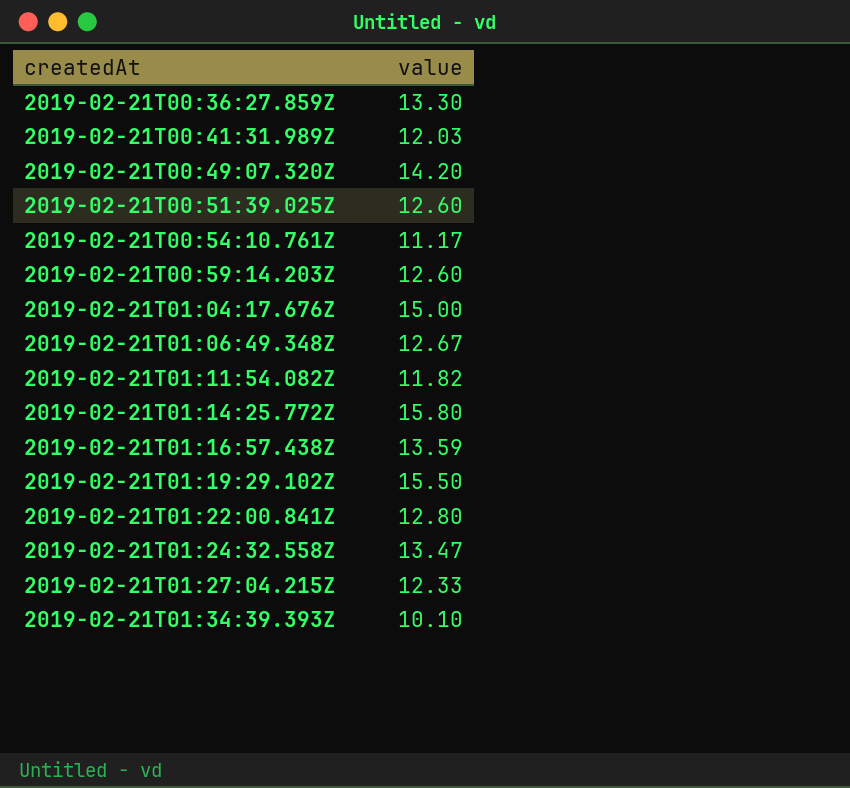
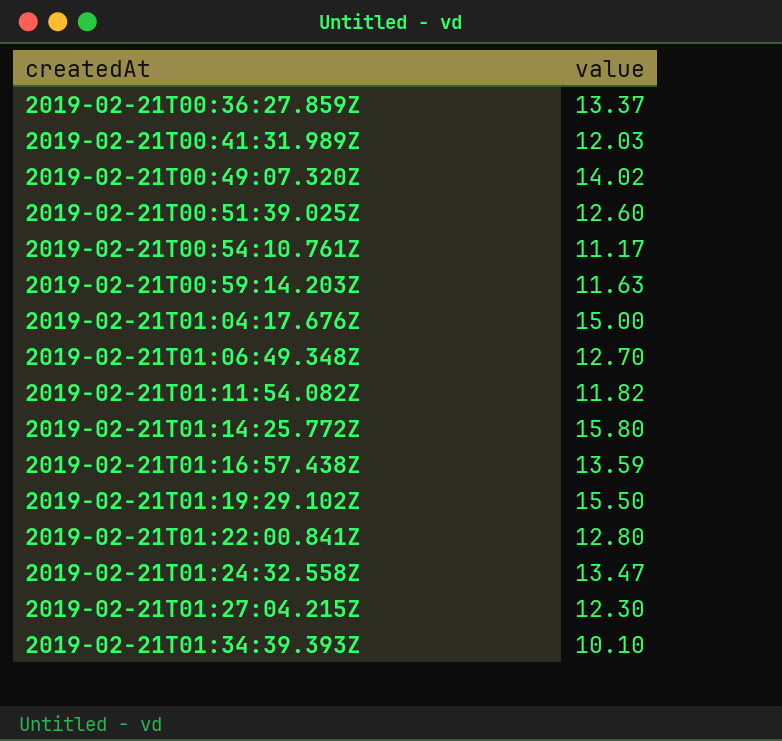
2019-02-21T00:36:27.859Z | value: 13.30 -> 13.37
2019-02-21T00:49:07.320Z | value: 14.20 -> 14.02
2019-02-21T00:59:14.203Z | value: 12.60 -> 11.63
2019-02-21T01:06:49.348Z | value: 12.67 -> 12.70
2019-02-21T01:27:04.215Z | value: 12.33 -> 12.30

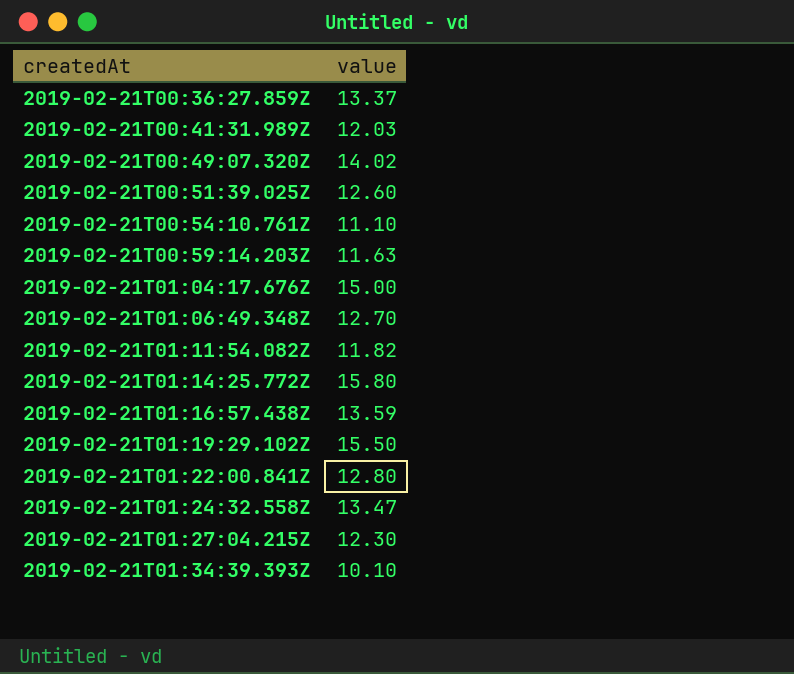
2019-02-21T00:54:10.761Z | value: 11.17 -> 11.10

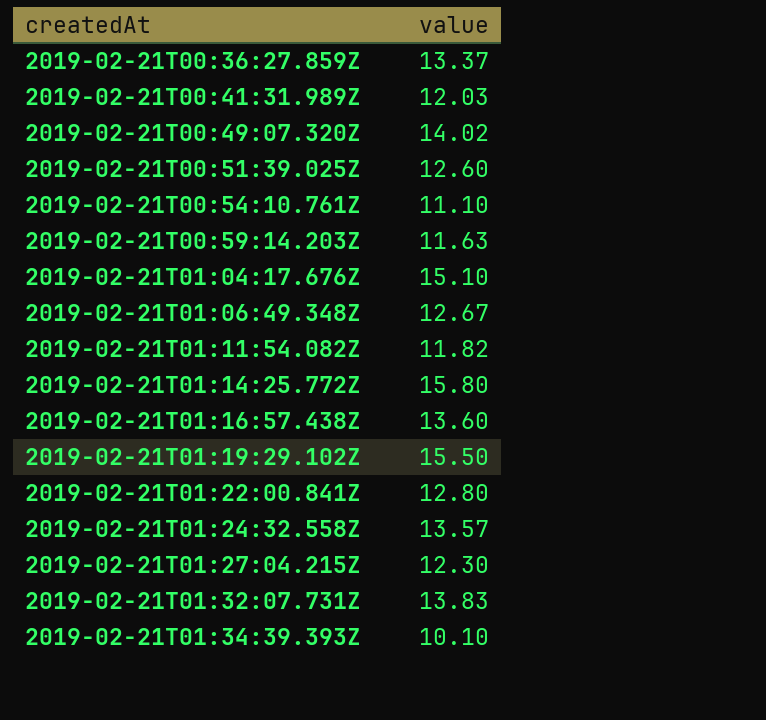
2019-02-21T01:04:17.676Z | value: 15.00 -> 15.10
2019-02-21T01:06:49.348Z | value: 12.70 -> 12.67
2019-02-21T01:16:57.438Z | value: 13.59 -> 13.60
2019-02-21T01:24:32.558Z | value: 13.47 -> 13.57
row 2019-02-21T01:32:07.731Z: none -> 13.83

